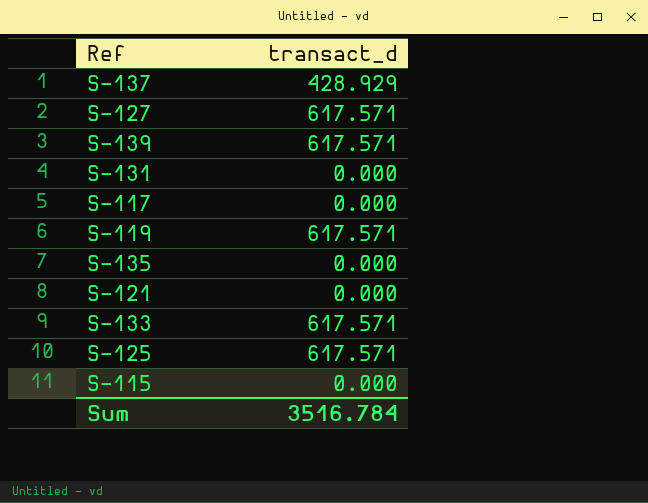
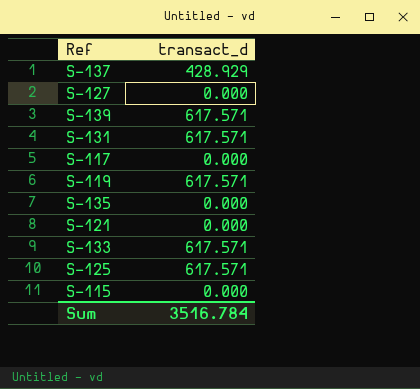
S-127 | transact_d: 617.571 -> 0.000
S-131 | transact_d: 0.000 -> 617.571

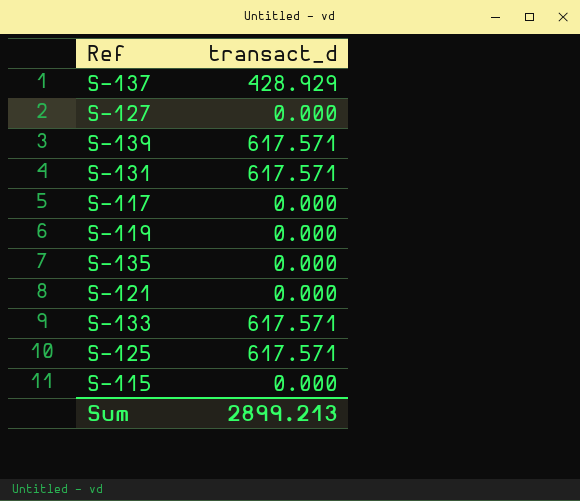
S-119 | transact_d: 617.571 -> 0.000
Sum | transact_d: 3516.784 -> 2899.213

